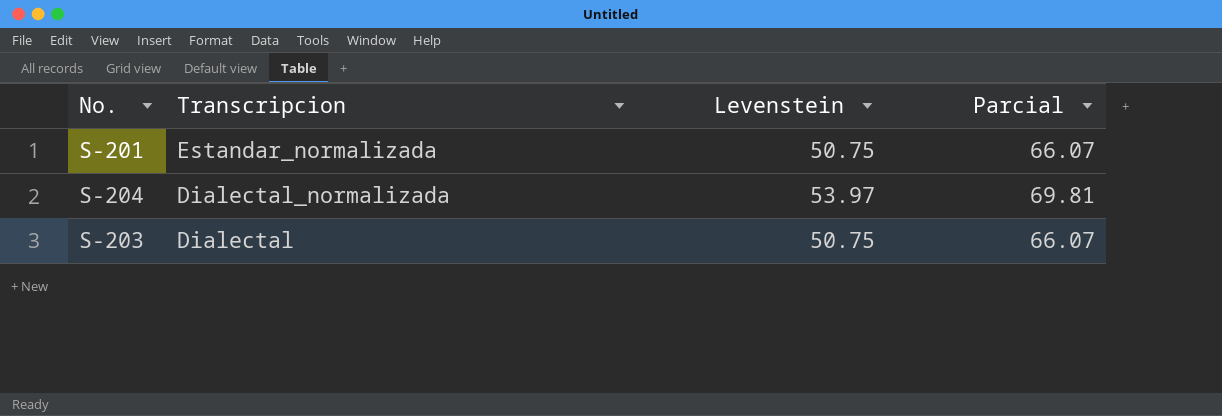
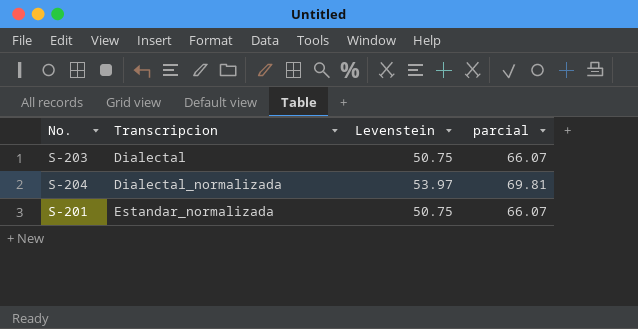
row order: Transcripcion descending -> Transcripcion ascending
column name: Parcial -> parcial

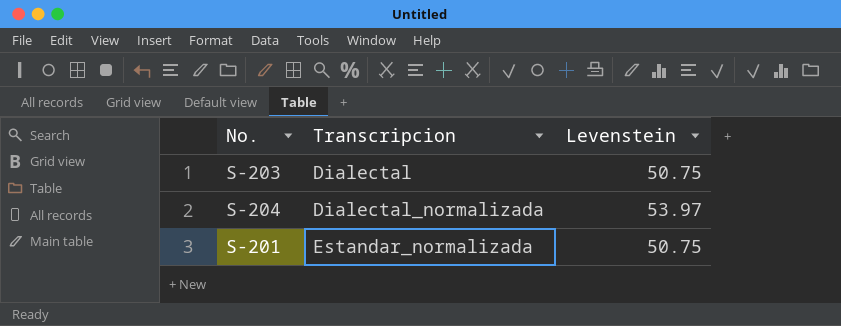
column parcial | position: 4 -> none

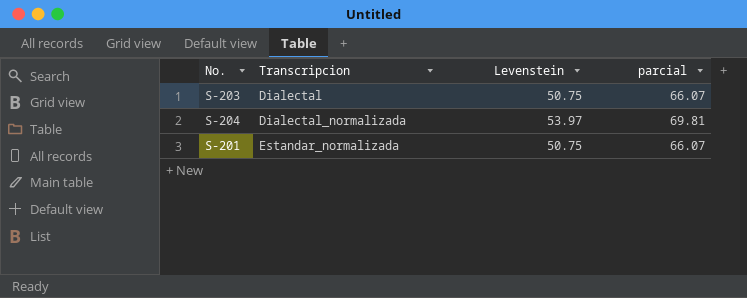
column parcial | position: none -> 4

